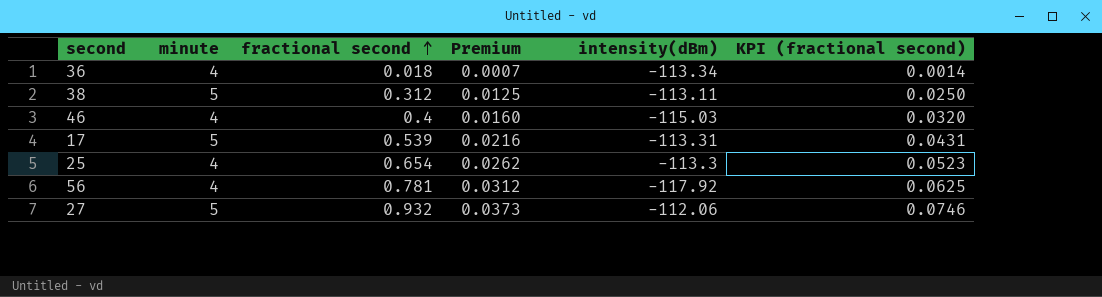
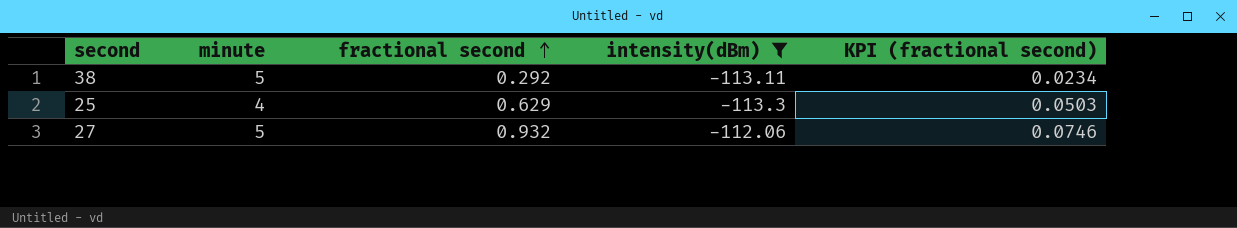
filter: none -> intensity(dBm) >= -113.3
column Premium | formula: [fractional second] * 0.04 -> none
38 | fractional second: 0.312 -> 0.292
38 | KPI (fractional second): 0.0250 -> 0.0234
25 | fractional second: 0.654 -> 0.629
25 | KPI (fractional second): 0.0523 -> 0.0503

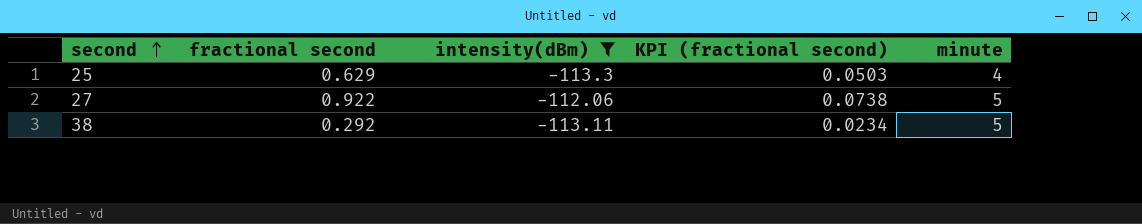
row order: fractional second ascending -> second ascending
column minute | position: 2 -> 5
27 | fractional second: 0.932 -> 0.922
27 | KPI (fractional second): 0.0746 -> 0.0738

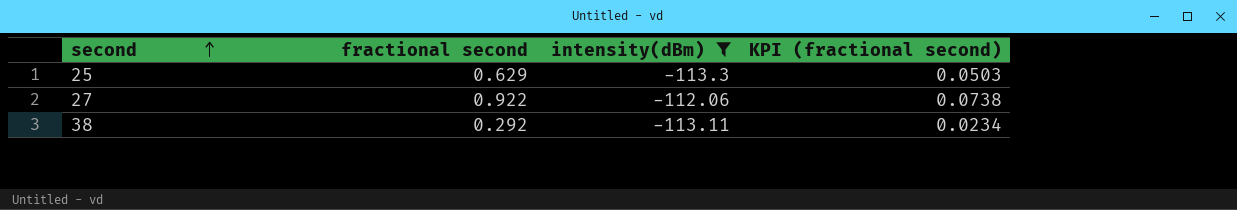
column minute | position: 5 -> none

